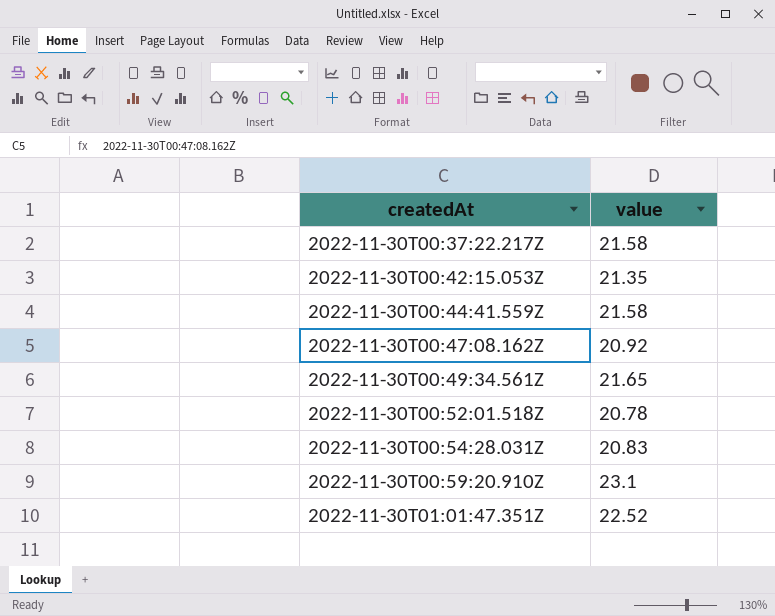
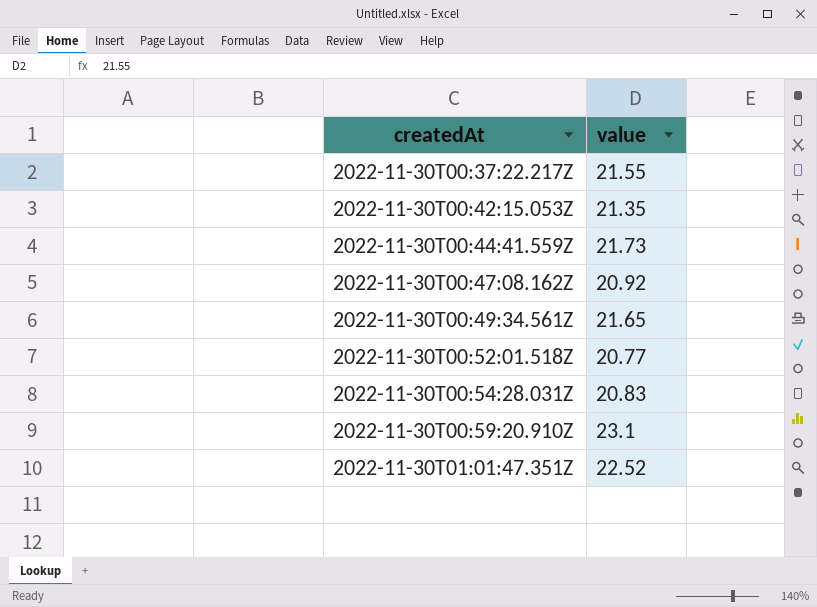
2022-11-30T00:37:22.217Z | value: 21.58 -> 21.55
2022-11-30T00:44:41.559Z | value: 21.58 -> 21.73
2022-11-30T00:52:01.518Z | value: 20.78 -> 20.77

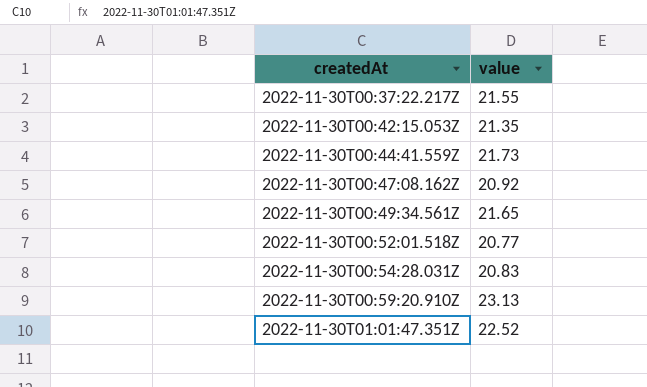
2022-11-30T00:59:20.910Z | value: 23.1 -> 23.13

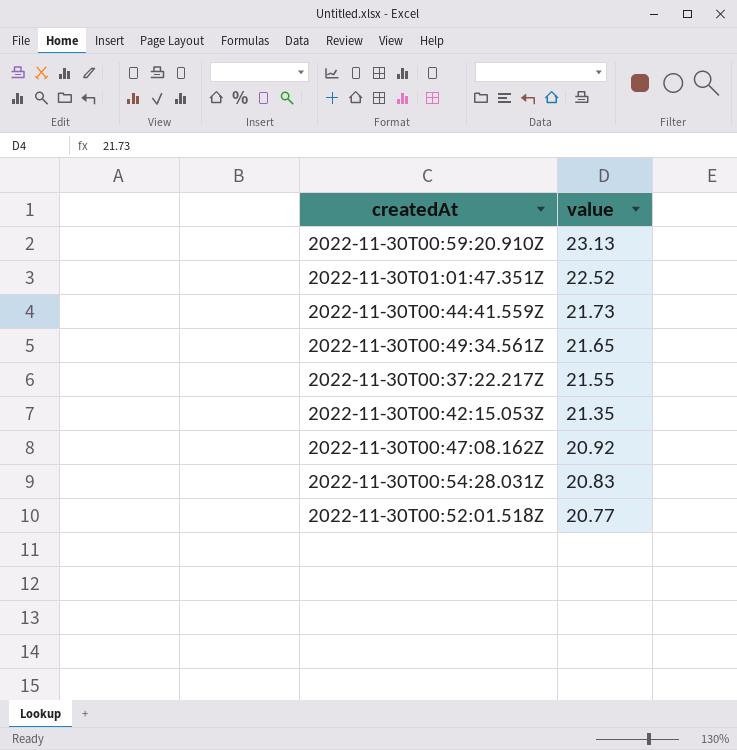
row order: createdAt ascending -> value descending

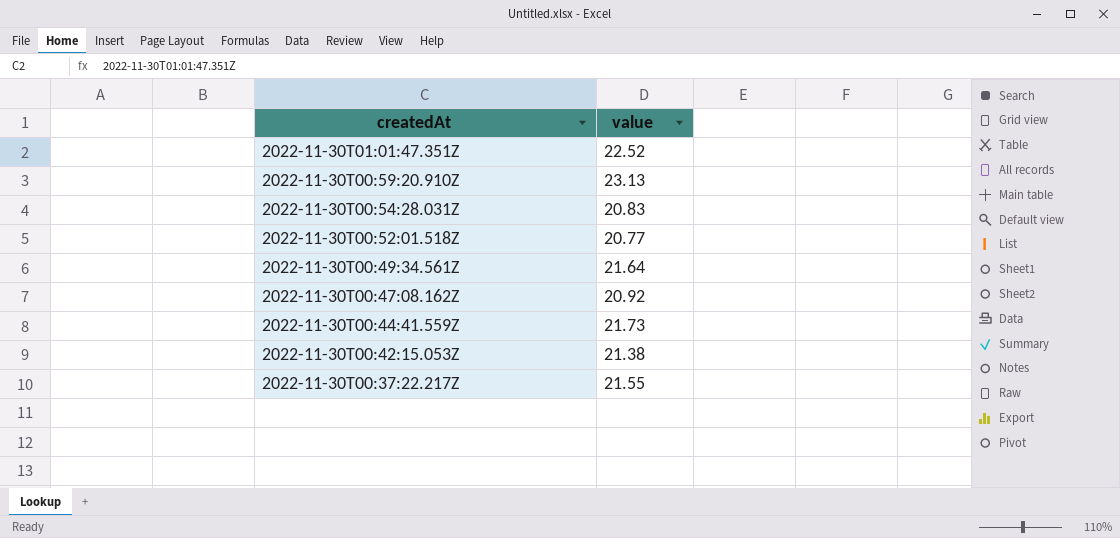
row order: value descending -> createdAt descending
2022-11-30T00:49:34.561Z | value: 21.65 -> 21.64
2022-11-30T00:42:15.053Z | value: 21.35 -> 21.38

